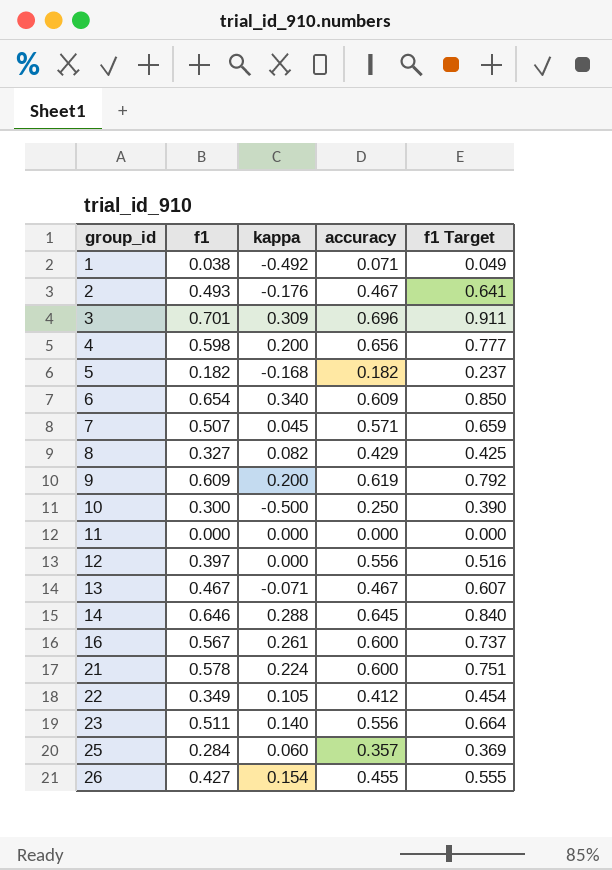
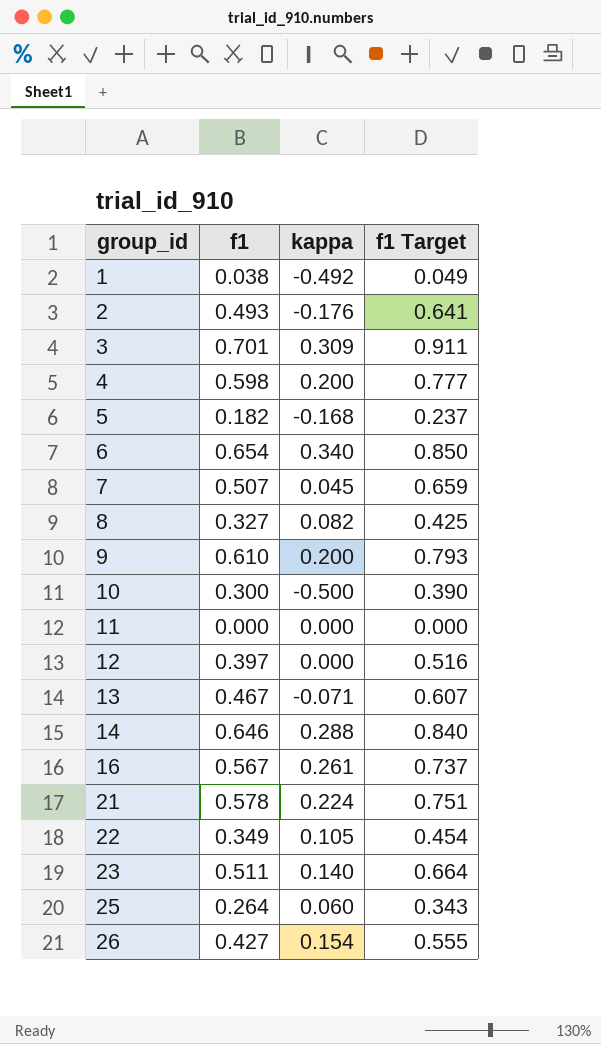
column accuracy | position: 4 -> none
9 | f1: 0.609 -> 0.610
9 | f1 Target: 0.792 -> 0.793
25 | f1: 0.284 -> 0.264
25 | f1 Target: 0.369 -> 0.343

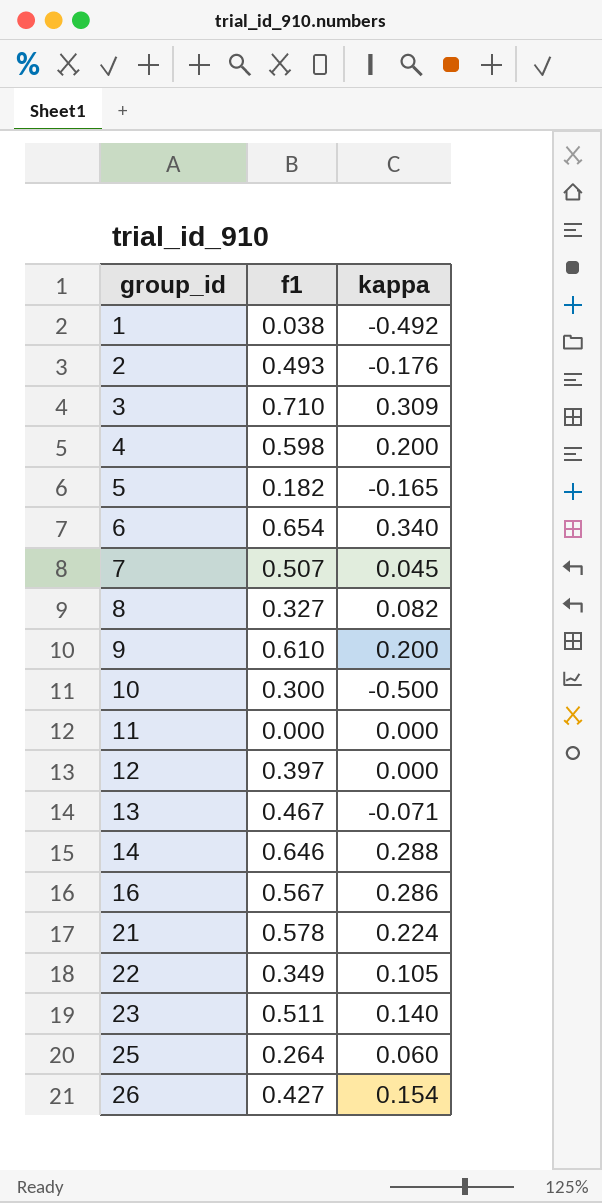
column f1 Target | formula: [f1] * 1.3 -> none
3 | f1: 0.701 -> 0.710
5 | kappa: -0.168 -> -0.165
16 | kappa: 0.261 -> 0.286

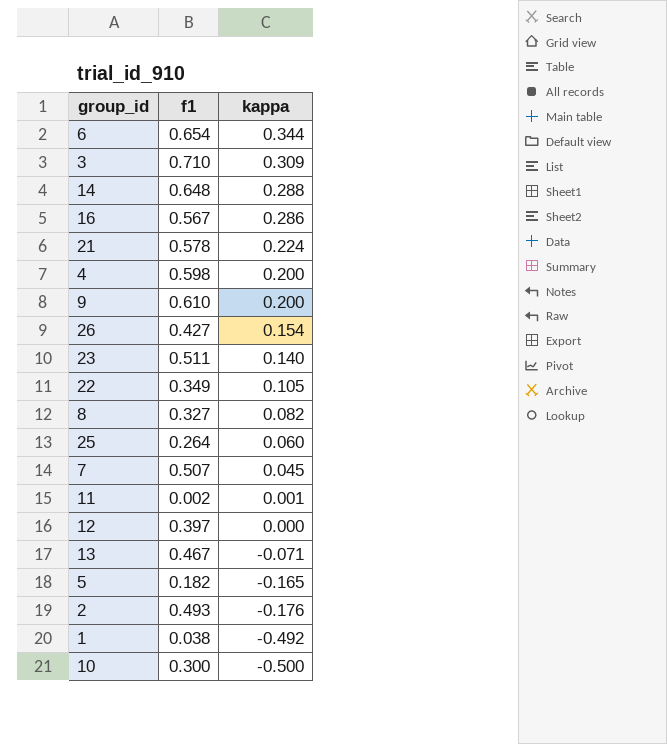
row order: group_id ascending -> kappa descending
6 | kappa: 0.340 -> 0.344
14 | f1: 0.646 -> 0.648
11 | f1: 0.000 -> 0.002
11 | kappa: 0.000 -> 0.001

